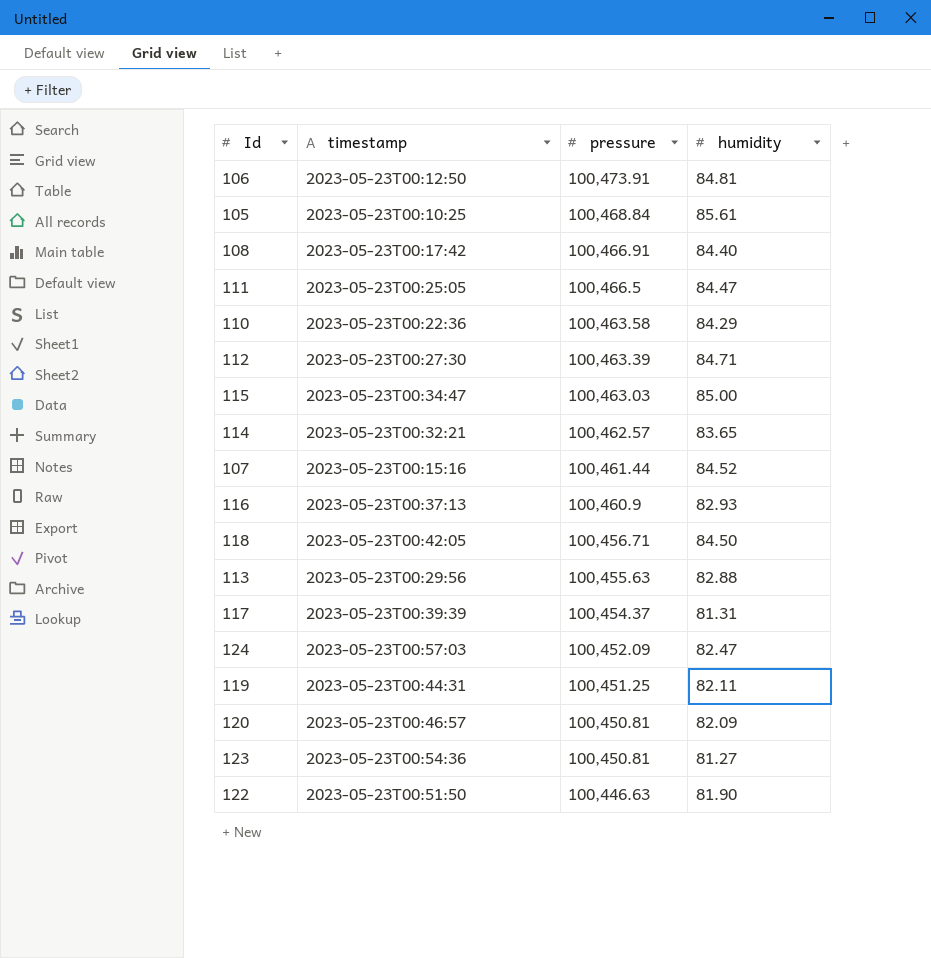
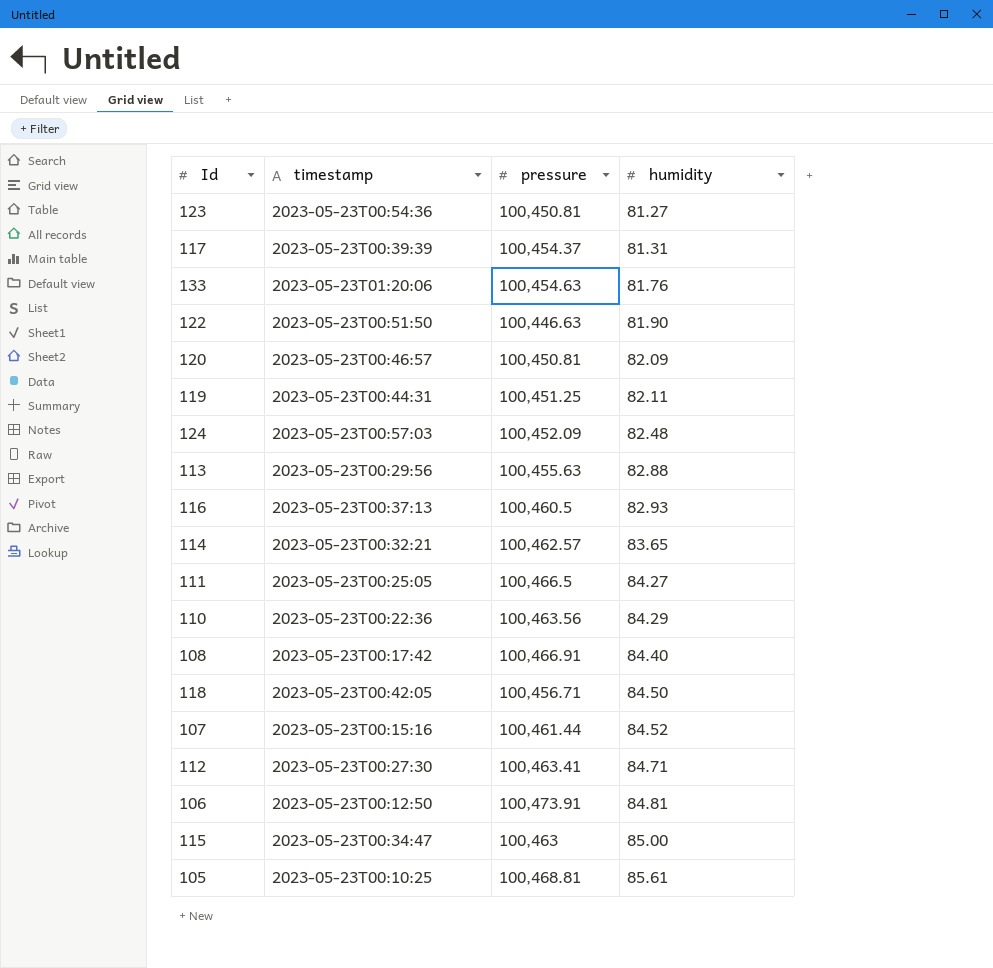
row order: pressure descending -> humidity ascending
row 133: none -> 2023-05-23T01:20:06 | 100,454.63 | 81.76
124 | humidity: 82.47 -> 82.48
116 | pressure: 100,460.9 -> 100,460.5
111 | humidity: 84.47 -> 84.27
110 | pressure: 100,463.58 -> 100,463.56
112 | pressure: 100,463.39 -> 100,463.41
115 | pressure: 100,463.03 -> 100,463
105 | pressure: 100,468.84 -> 100,468.81

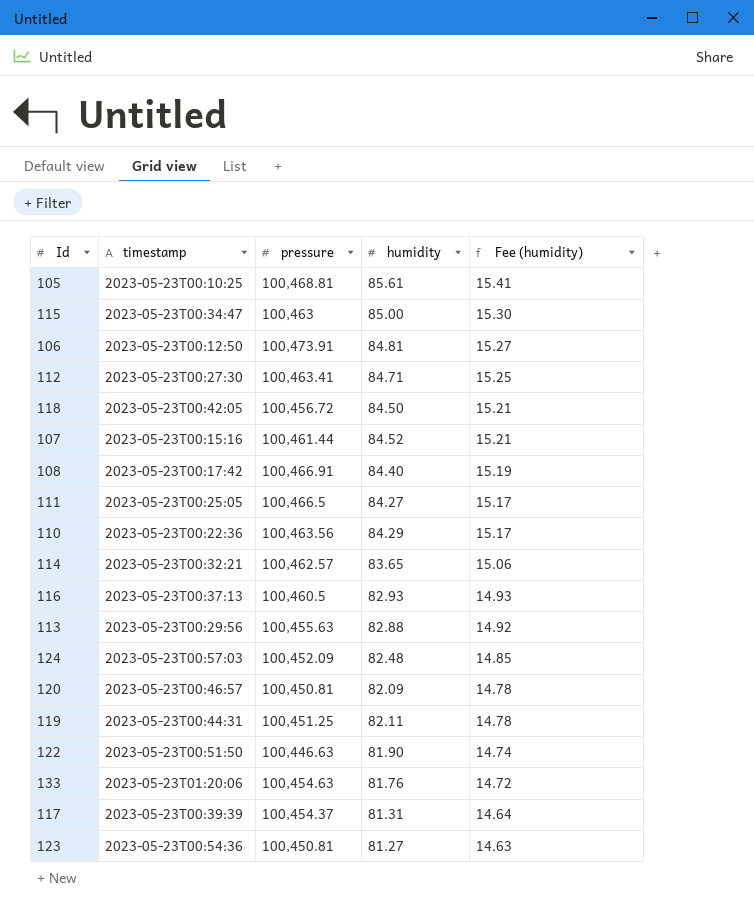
row order: humidity ascending -> Fee (humidity) descending
column Fee (humidity) | formula: none -> [humidity] * 0.18
118 | pressure: 100,456.71 -> 100,456.72

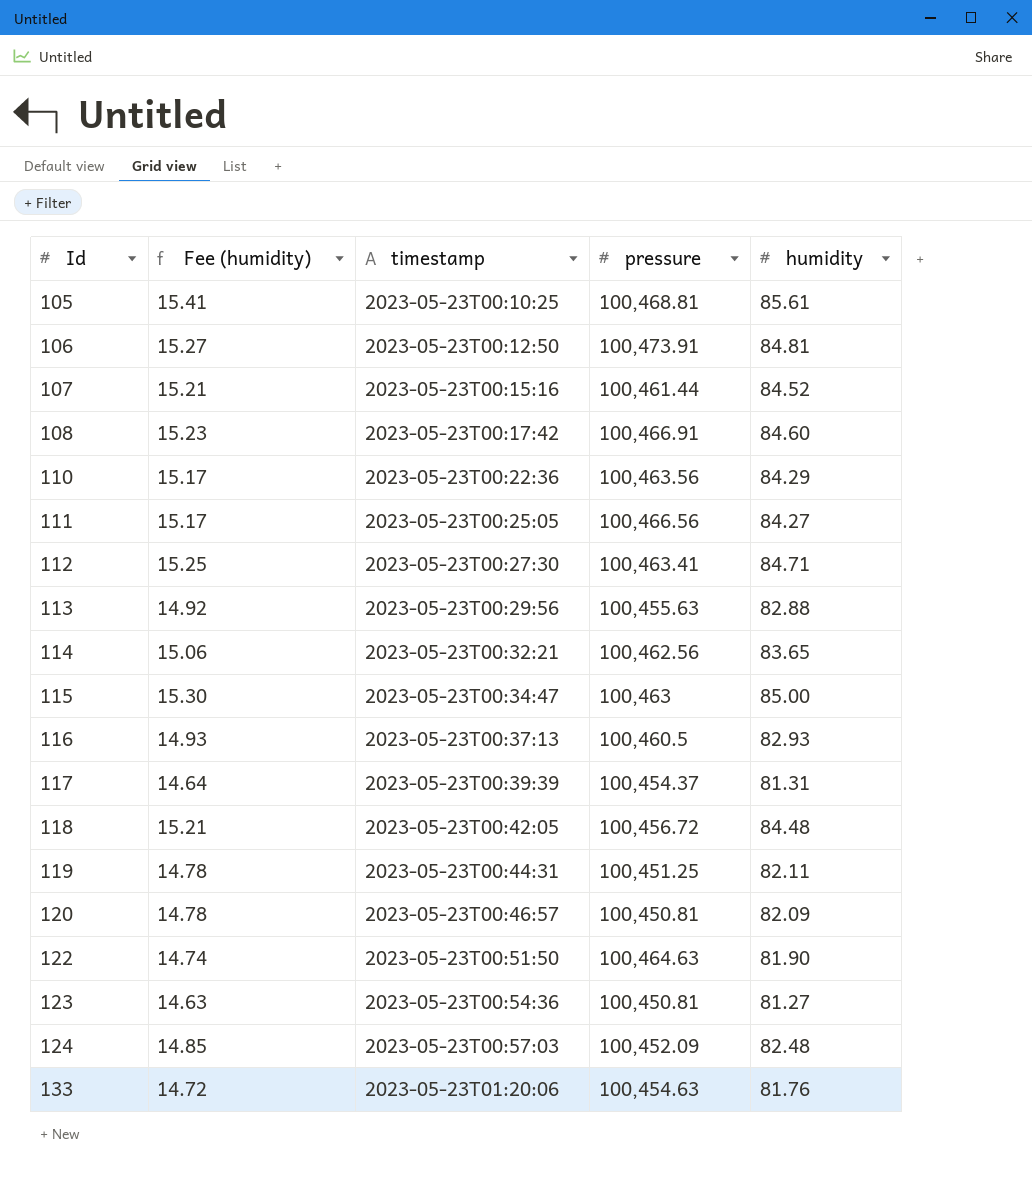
row order: Fee (humidity) descending -> Id ascending
column Fee (humidity) | position: 5 -> 2
108 | Fee (humidity): 15.19 -> 15.23
108 | humidity: 84.40 -> 84.60
111 | pressure: 100,466.5 -> 100,466.56
114 | pressure: 100,462.57 -> 100,462.56
118 | humidity: 84.50 -> 84.48
122 | pressure: 100,446.63 -> 100,464.63

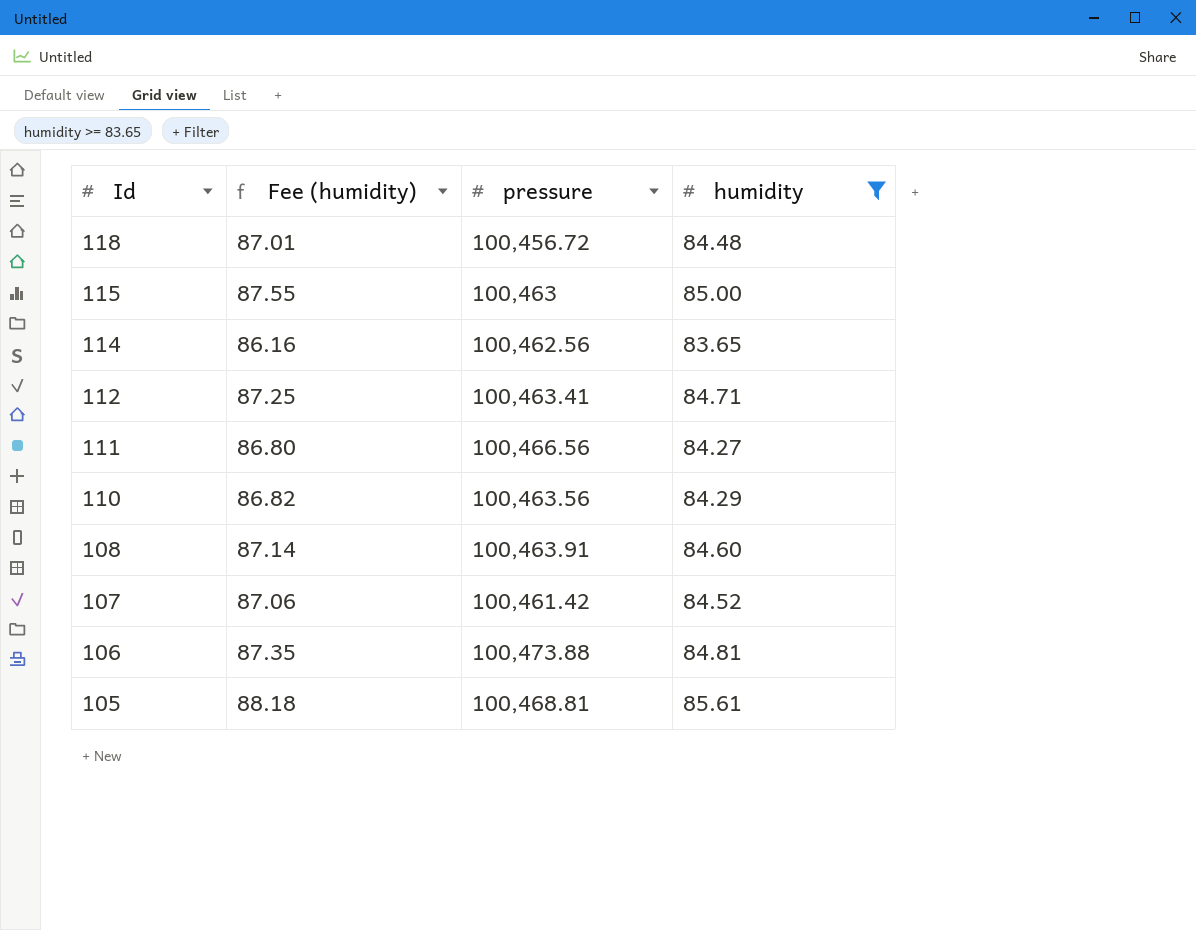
filter: none -> humidity >= 83.65
row order: Id ascending -> Id descending
column timestamp | position: 3 -> none
column Fee (humidity) | formula: [humidity] * 0.18 -> [humidity] * 1.03
108 | pressure: 100,466.91 -> 100,463.91
107 | pressure: 100,461.44 -> 100,461.42
106 | pressure: 100,473.91 -> 100,473.88

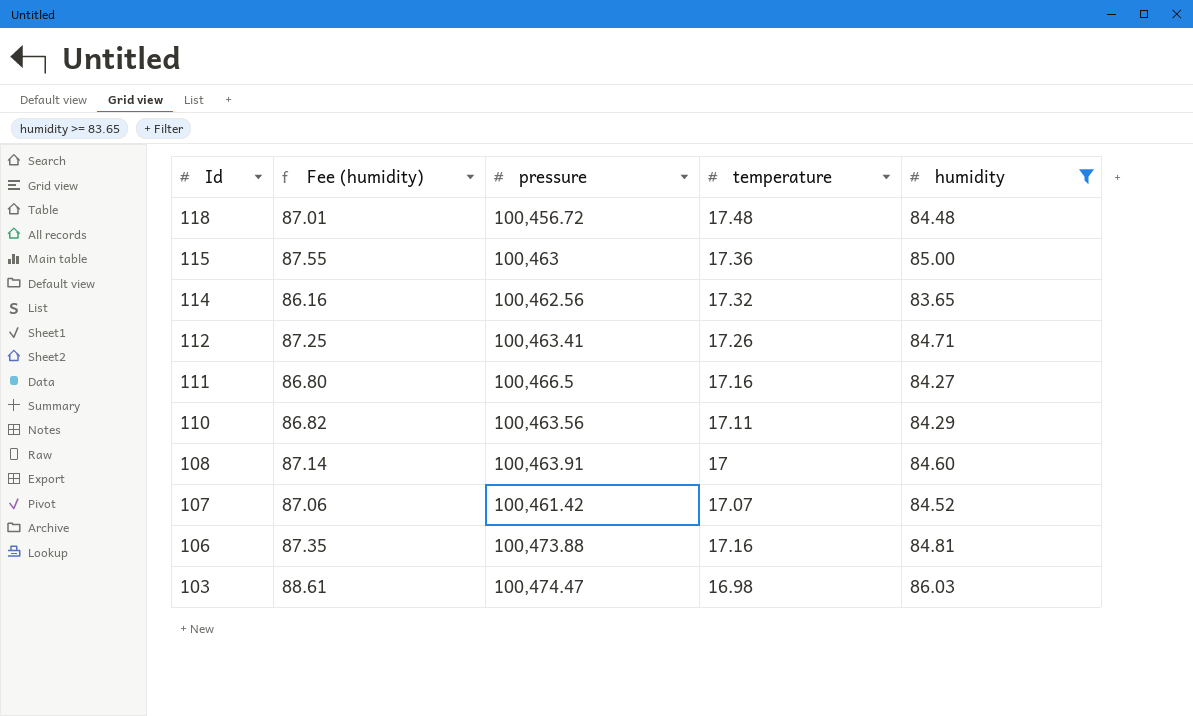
column temperature | position: none -> 4
row 105: 88.18 | 100,468.81 | 85.61 -> none
111 | pressure: 100,466.56 -> 100,466.5
row 103: none -> 88.61 | 100,474.47 | 16.98 | 86.03

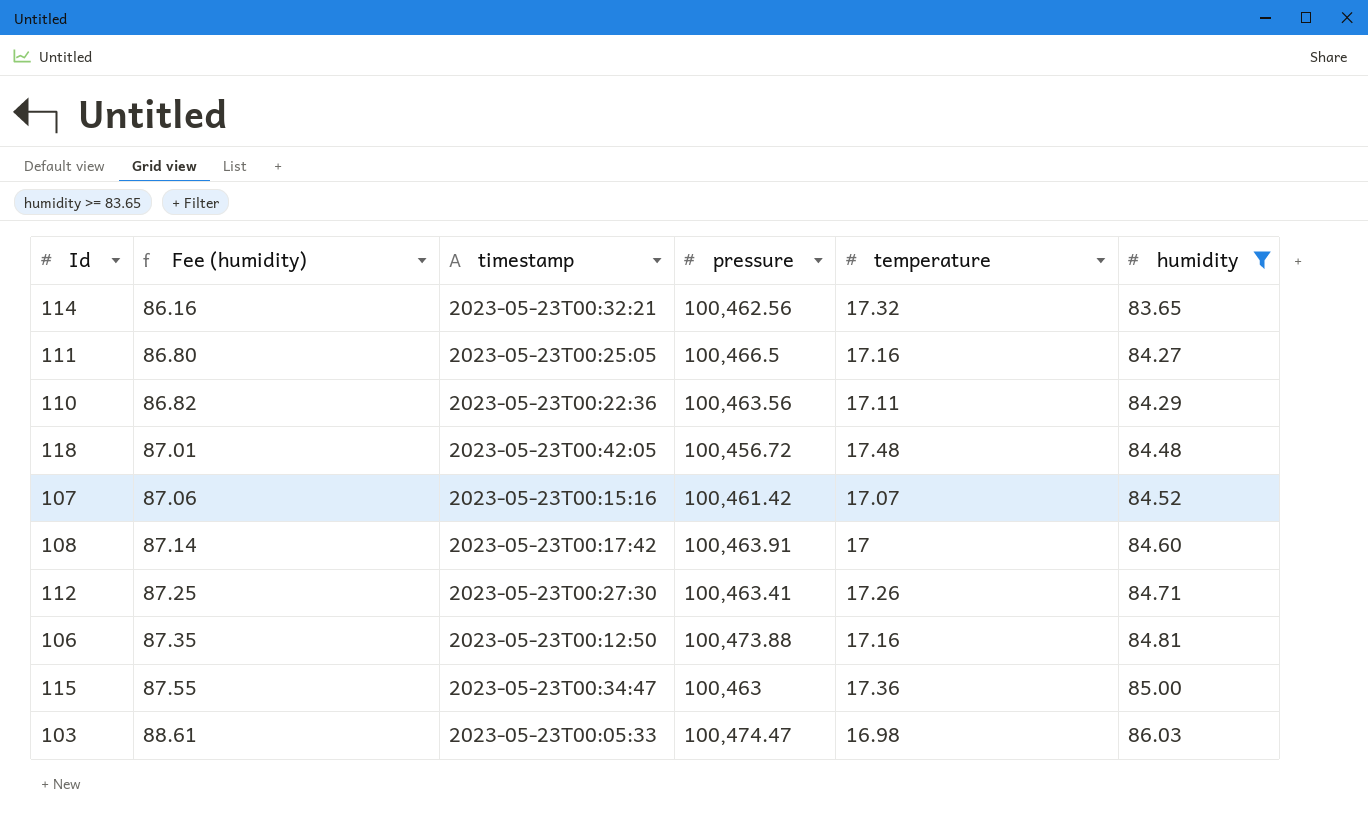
row order: Id descending -> Fee (humidity) ascending
column timestamp | position: none -> 3

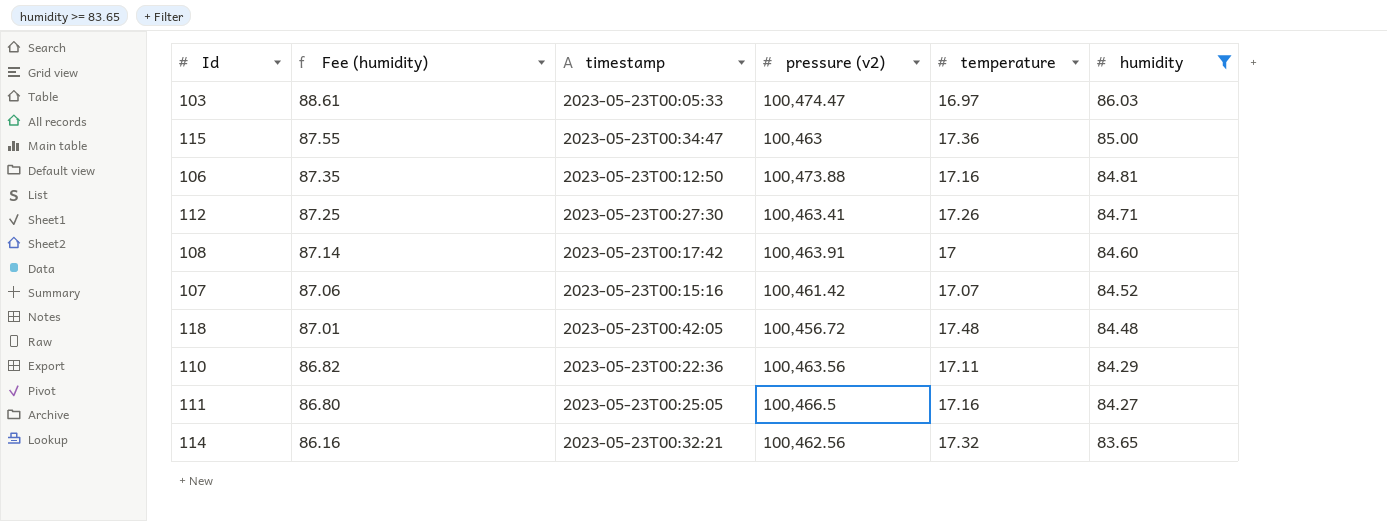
row order: Fee (humidity) ascending -> Fee (humidity) descending
column name: pressure -> pressure (v2)
103 | temperature: 16.98 -> 16.97

